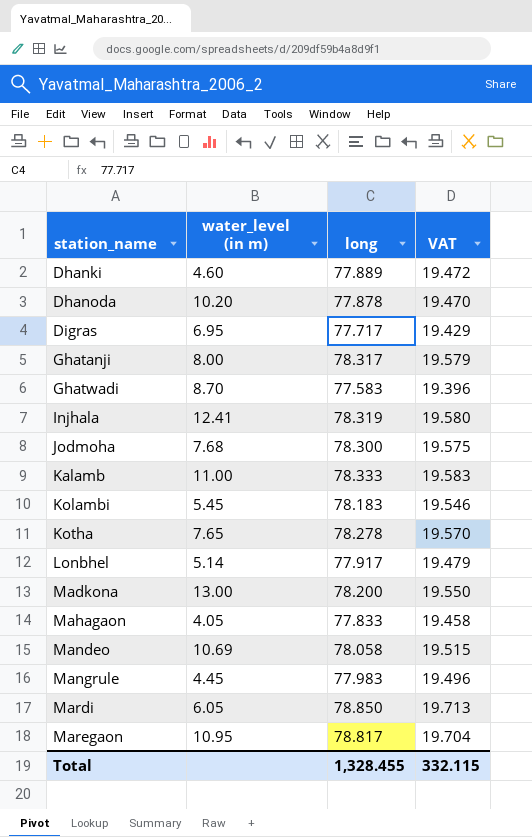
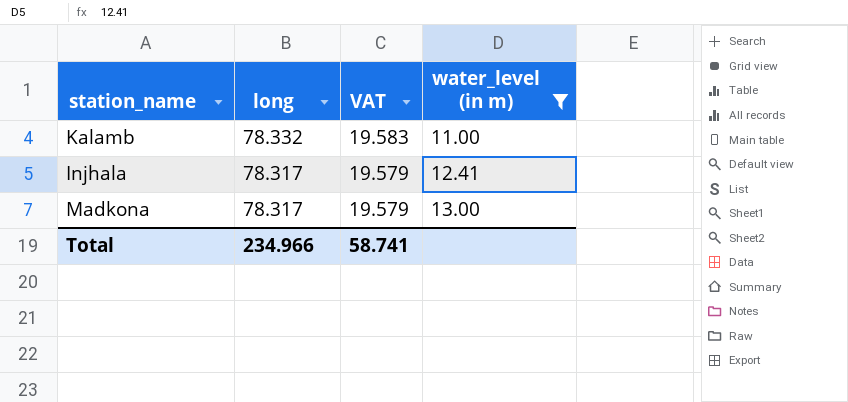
filter: none -> water_level (in m) >= 11.00
row order: station_name ascending -> long descending
column water_level (in m) | position: 2 -> 4
Kalamb | long: 78.333 -> 78.332
Injhala | long: 78.319 -> 78.317
Injhala | VAT: 19.580 -> 19.579
Madkona | long: 78.200 -> 78.317
Madkona | VAT: 19.550 -> 19.579
Total | long: 1,328.455 -> 234.966
Total | VAT: 332.115 -> 58.741

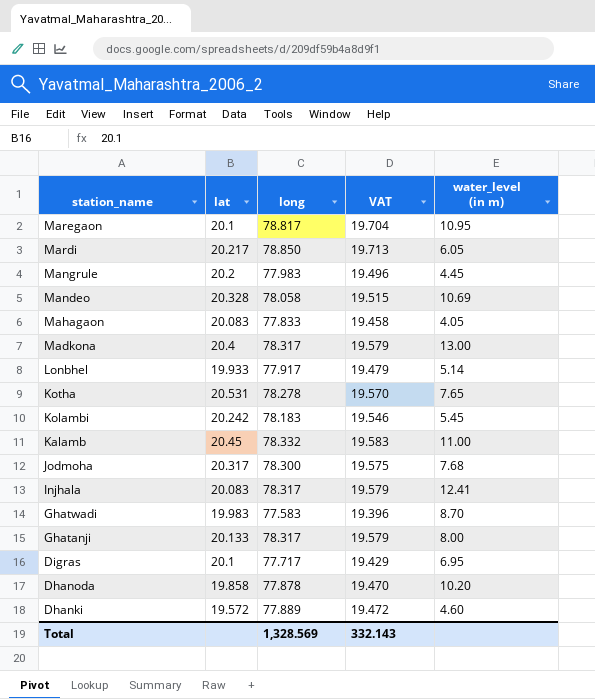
filter: water_level (in m) >= 11.00 -> none
row order: long descending -> station_name descending
column lat | position: none -> 2
Total | long: 234.966 -> 1,328.569
Total | VAT: 58.741 -> 332.143

